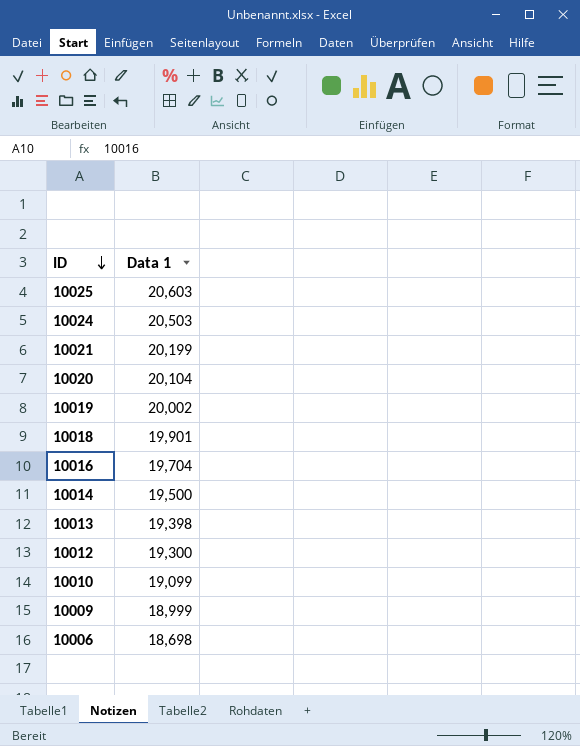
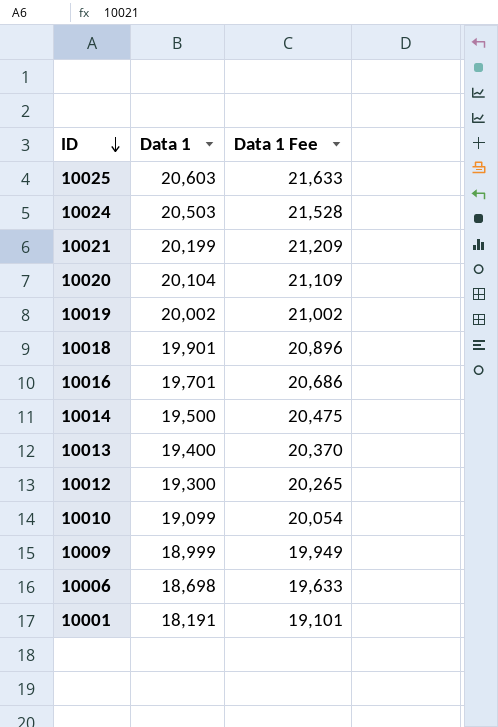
column Data 1 Fee | formula: none -> [Data 1] * 1.05
10016 | Data 1: 19,704 -> 19,701
10013 | Data 1: 19,398 -> 19,400
row 10001: none -> 18,191 | 19,101

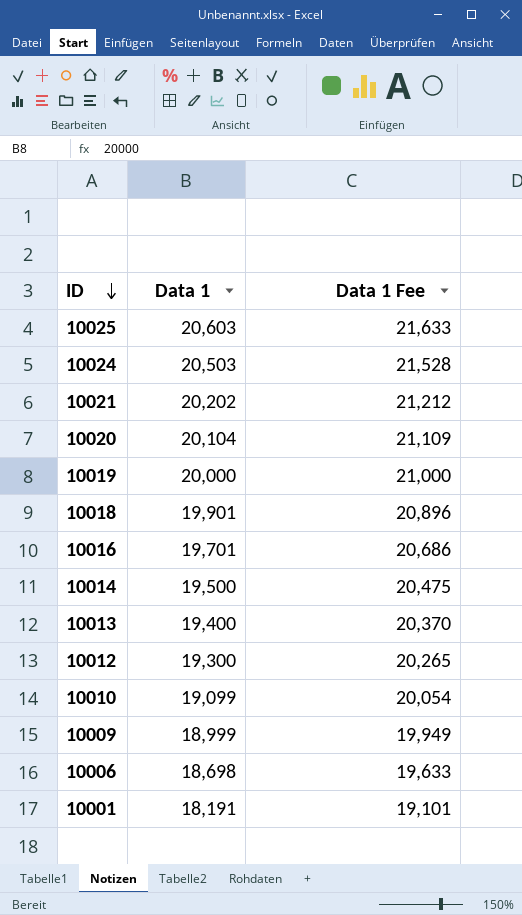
10021 | Data 1: 20,199 -> 20,202
10021 | Data 1 Fee: 21,209 -> 21,212
10019 | Data 1: 20,002 -> 20,000
10019 | Data 1 Fee: 21,002 -> 21,000

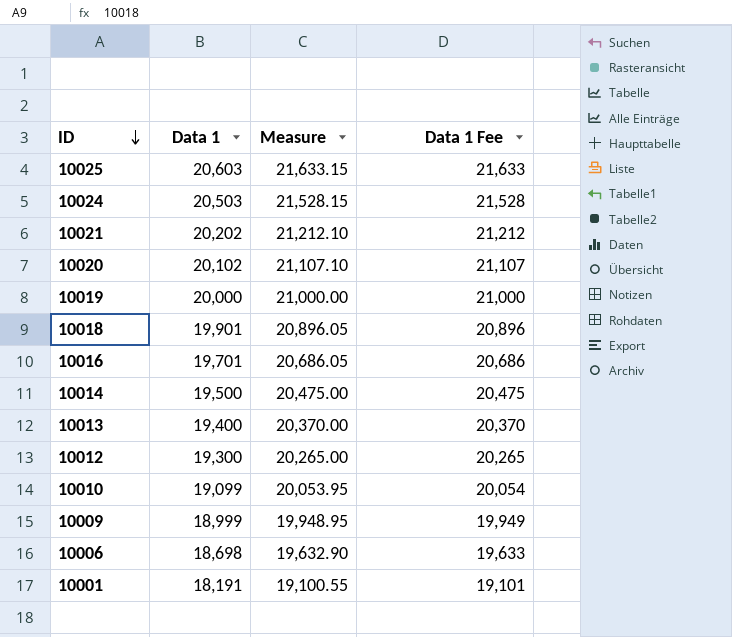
column Measure | formula: none -> [Data 1] * 1.05
10020 | Data 1: 20,104 -> 20,102
10020 | Data 1 Fee: 21,109 -> 21,107

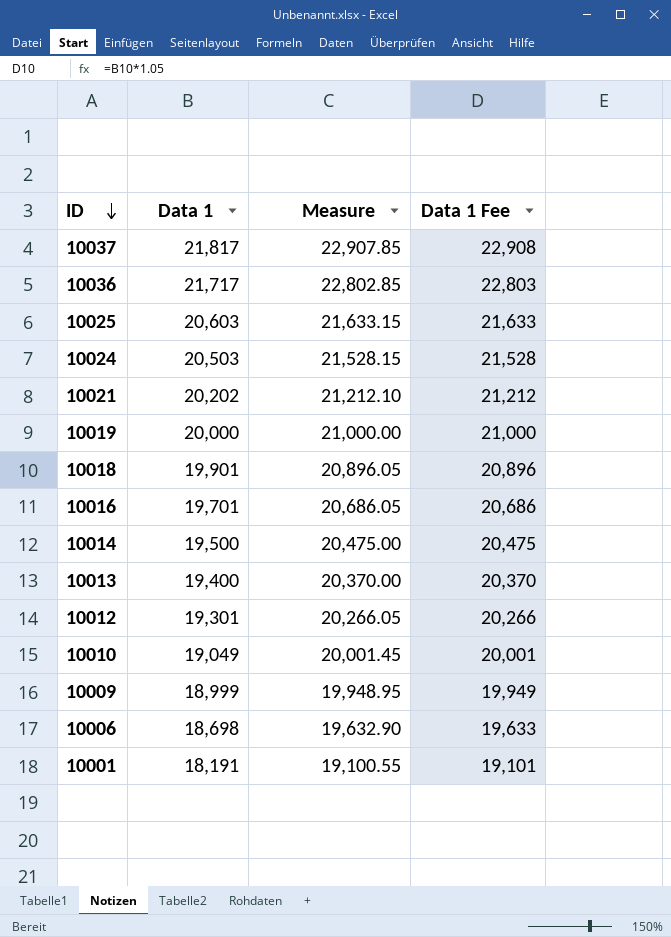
row 10020: 20,102 | 21,107.10 | 21,107 -> none
row 10037: none -> 21,817 | 22,907.85 | 22,908
row 10036: none -> 21,717 | 22,802.85 | 22,803
10012 | Data 1: 19,300 -> 19,301
10012 | Measure: 20,265.00 -> 20,266.05
10012 | Data 1 Fee: 20,265 -> 20,266
10010 | Data 1: 19,099 -> 19,049
10010 | Measure: 20,053.95 -> 20,001.45
10010 | Data 1 Fee: 20,054 -> 20,001

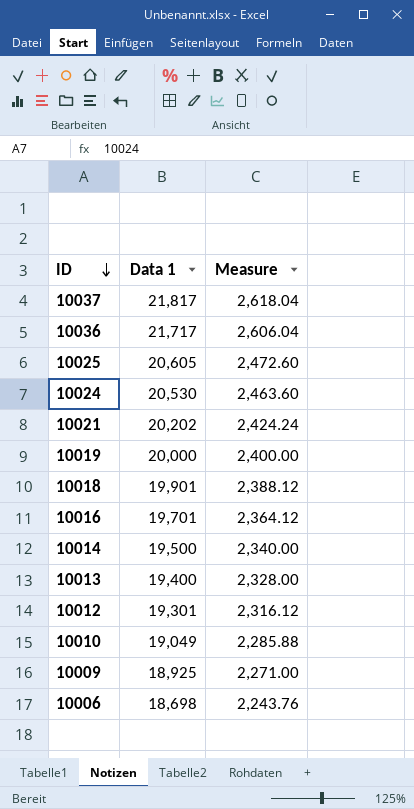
column Data 1 Fee | formula: [Data 1] * 1.05 -> none
column Measure | formula: [Data 1] * 1.05 -> [Data 1] * 0.12
row 10001: 18,191 | 19,100.55 | 19,101 -> none
10025 | Data 1: 20,603 -> 20,605
10024 | Data 1: 20,503 -> 20,530
10009 | Data 1: 18,999 -> 18,925

